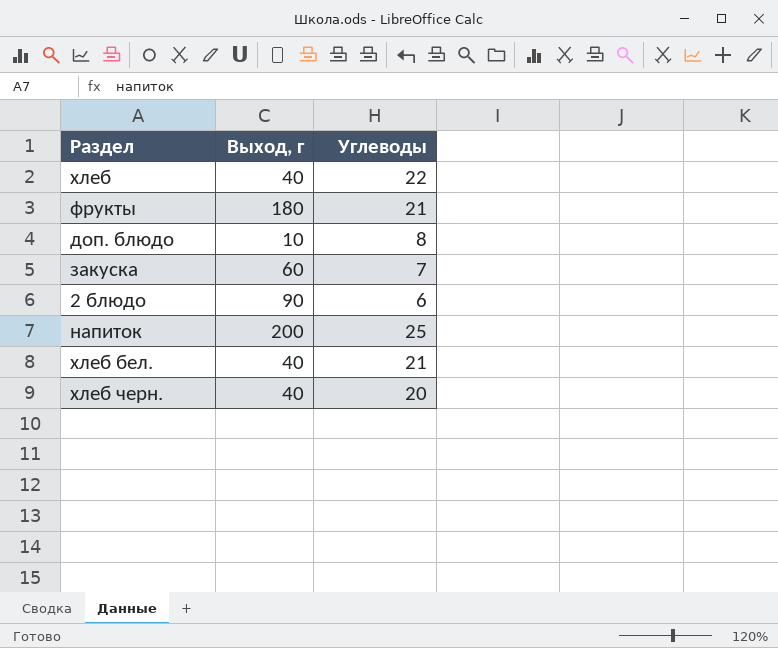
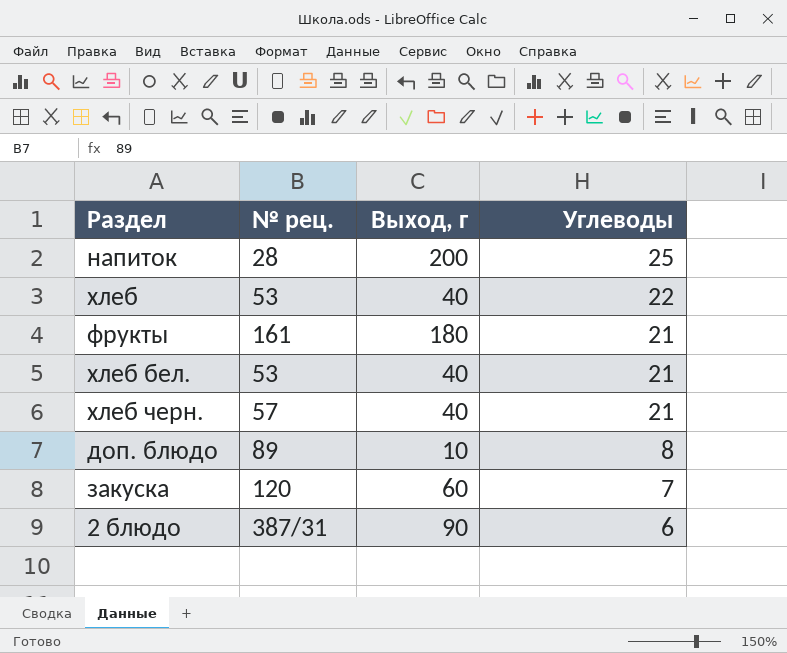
row order: none -> Углеводы descending
column № рец. | position: none -> 2
хлеб черн. | Углеводы: 20 -> 21

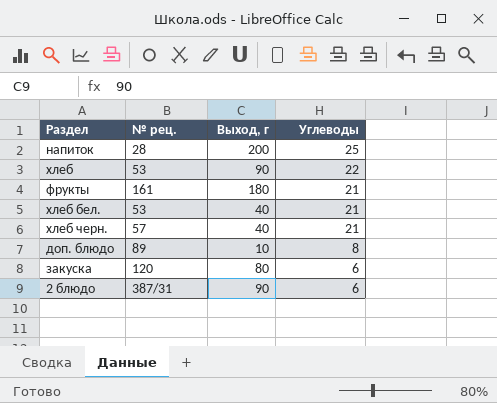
хлеб | Выход, г: 40 -> 90
закуска | Выход, г: 60 -> 80
закуска | Углеводы: 7 -> 6

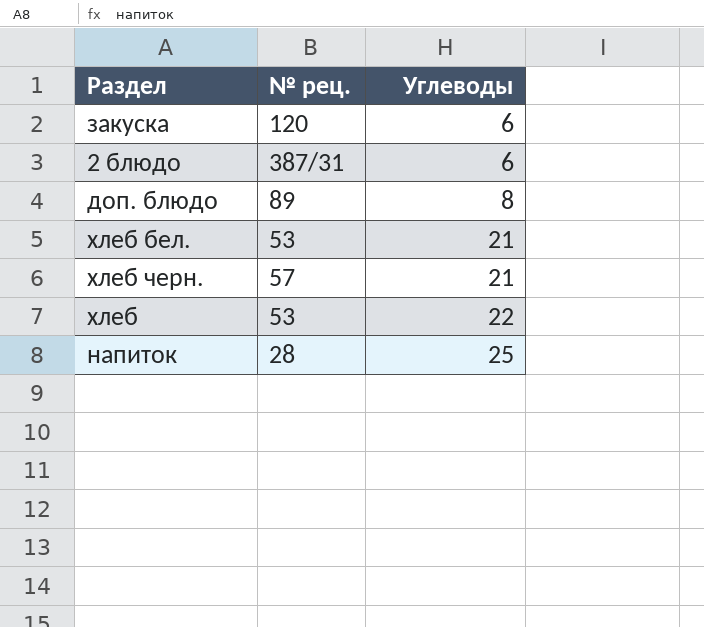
row order: Углеводы descending -> Углеводы ascending
column Выход, г | position: 3 -> none
row фрукты: 161 | 180 | 21 -> none

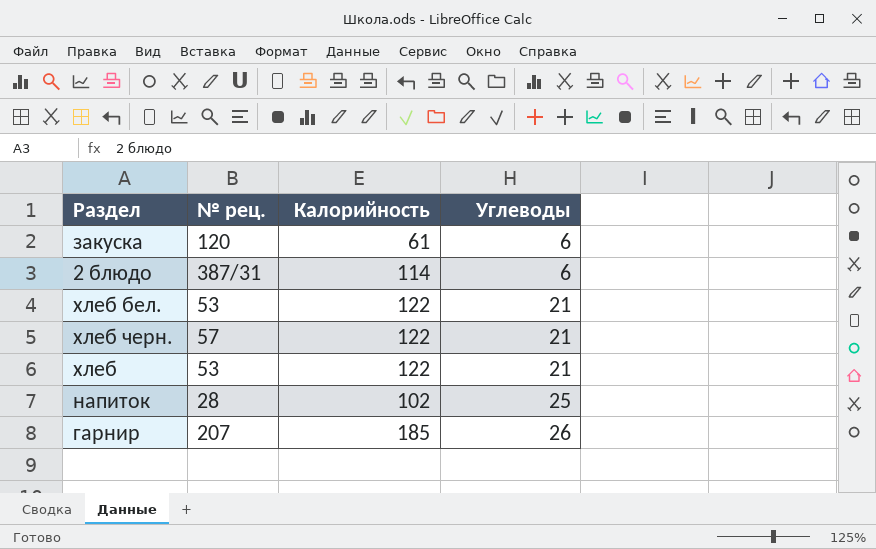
column Калорийность | position: none -> 3
row доп. блюдо: 89 | 8 -> none
хлеб | Углеводы: 22 -> 21
row гарнир: none -> 207 | 185 | 26

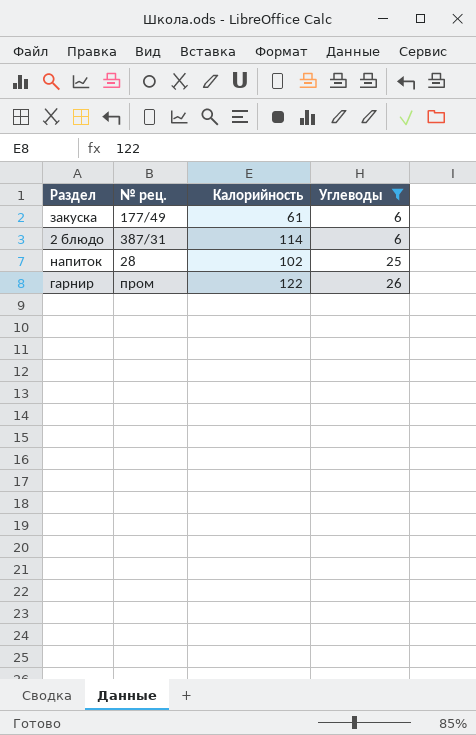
filter: none -> Углеводы != 21
закуска | № рец.: 120 -> 177/49
гарнир | № рец.: 207 -> пром
гарнир | Калорийность: 185 -> 122

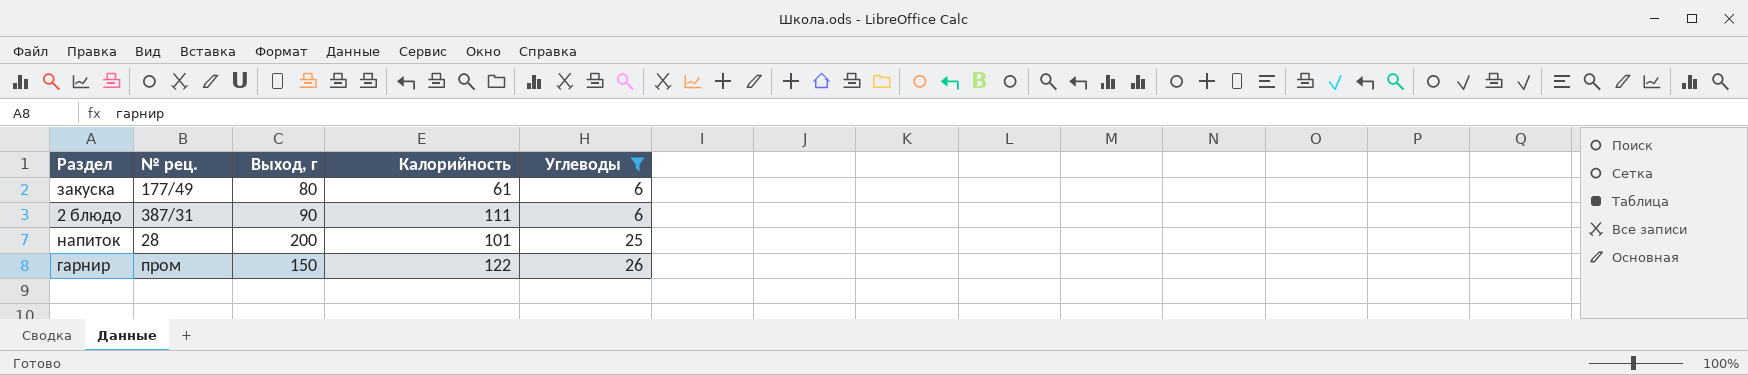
column Выход, г | position: none -> 3
2 блюдо | Калорийность: 114 -> 111
напиток | Калорийность: 102 -> 101

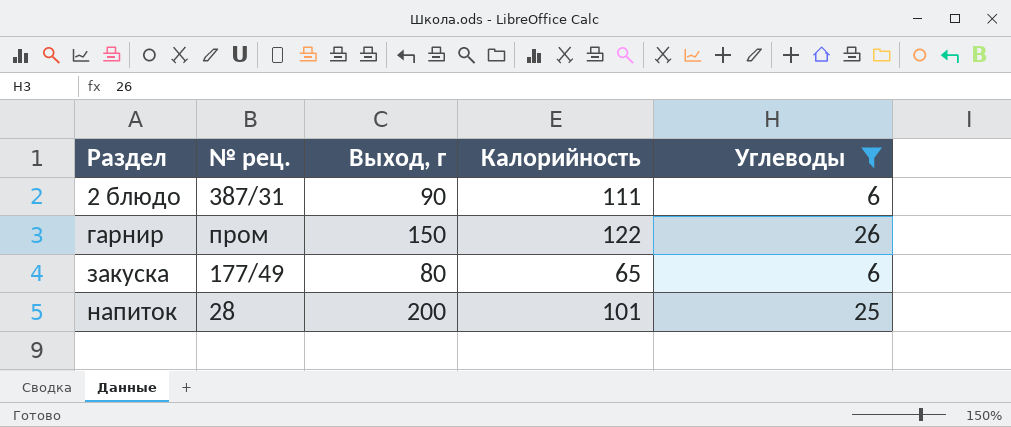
row order: Углеводы ascending -> Раздел ascending
закуска | Калорийность: 61 -> 65

